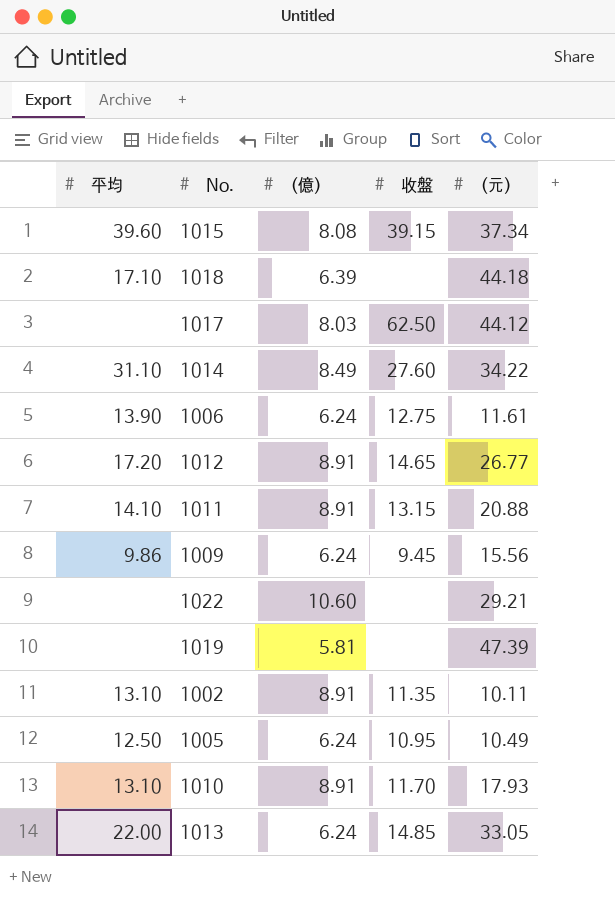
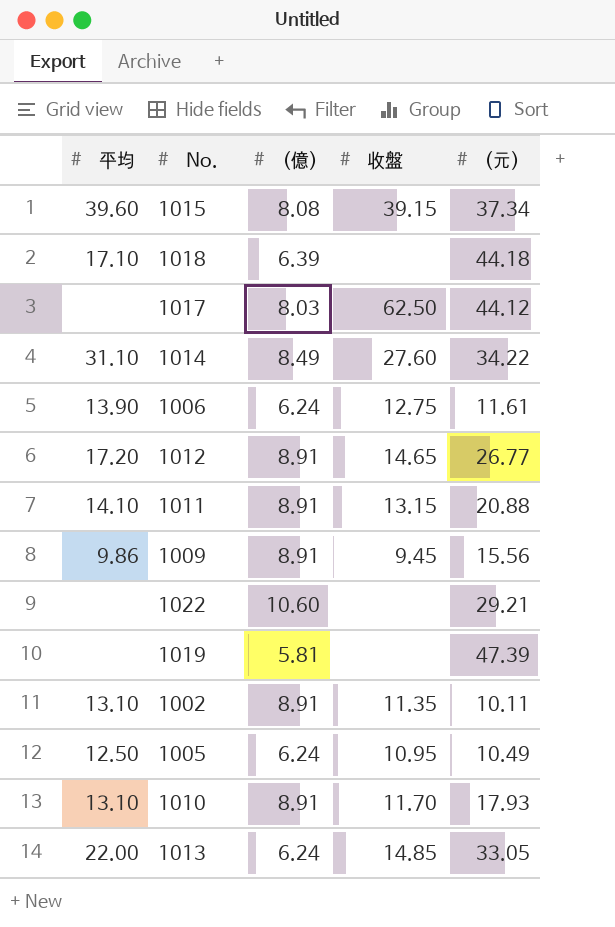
1009 | (億): 6.24 -> 8.91

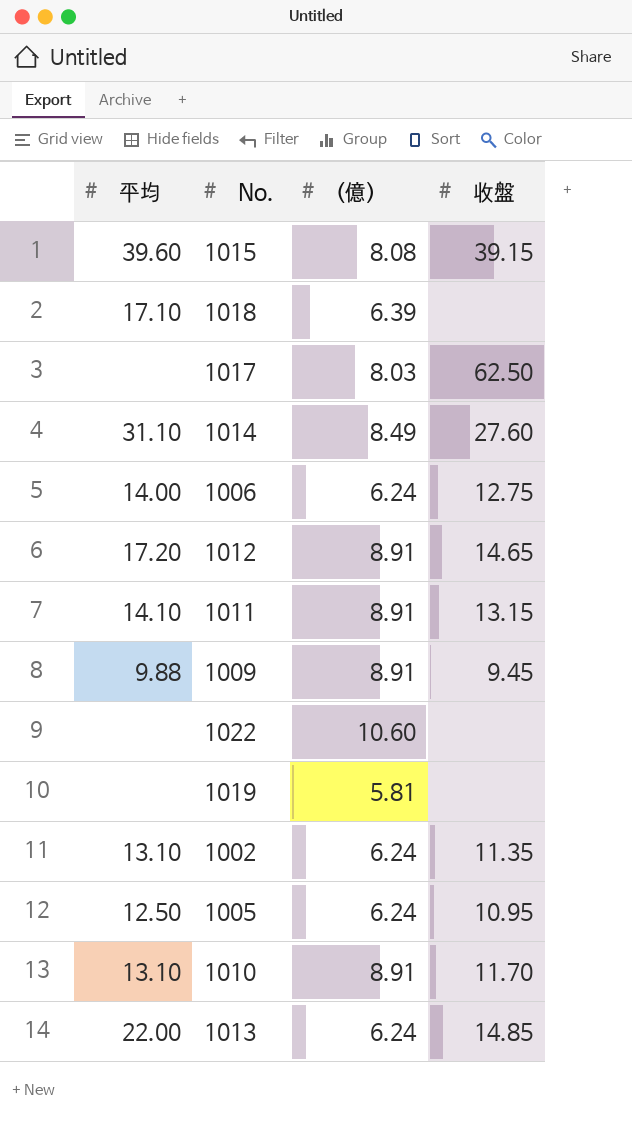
column (元) | position: 5 -> none
1006 | 平均: 13.90 -> 14.00
1009 | 平均: 9.86 -> 9.88
1002 | (億): 8.91 -> 6.24

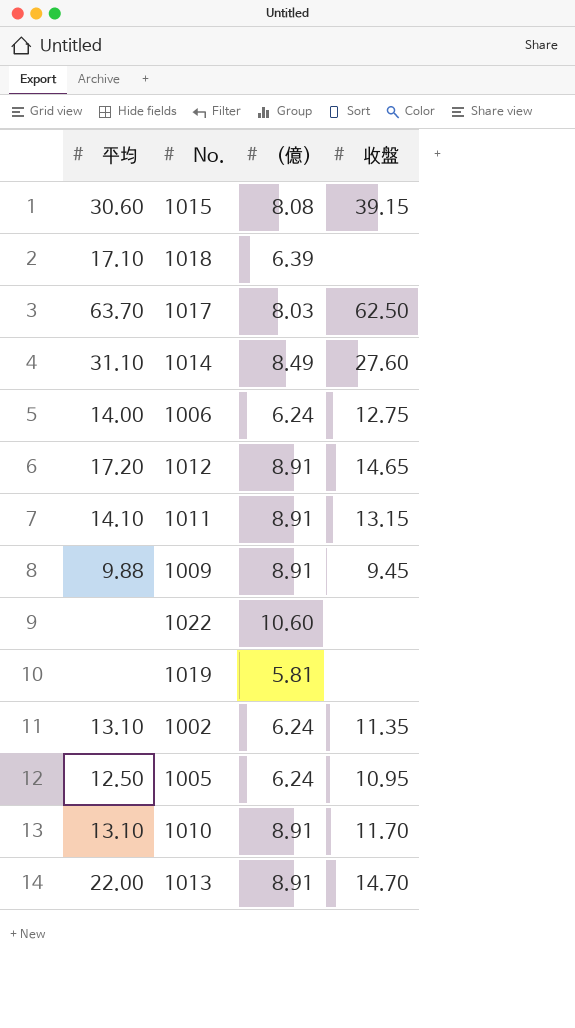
1015 | 平均: 39.60 -> 30.60
1017 | 平均: none -> 63.70
1013 | (億): 6.24 -> 8.91
1013 | 收盤: 14.85 -> 14.70

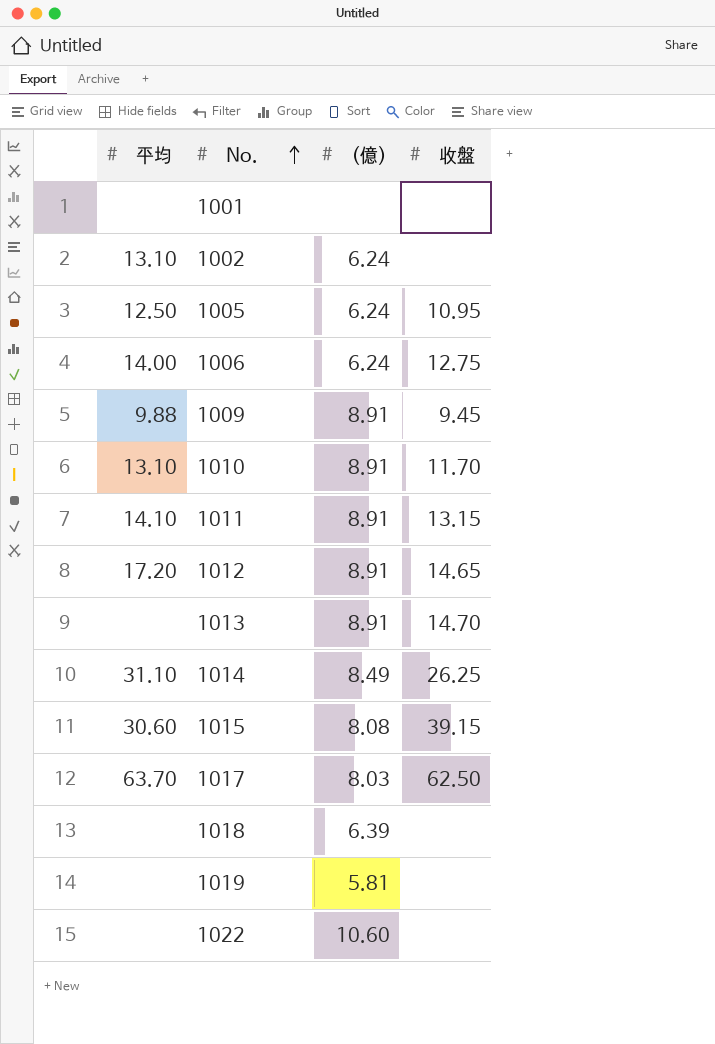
row order: none -> No. ascending
row 1001: none -> none | none | none
1002 | 收盤: 11.35 -> none
1013 | 平均: 22.00 -> none
1014 | 收盤: 27.60 -> 26.25
1018 | 平均: 17.10 -> none

